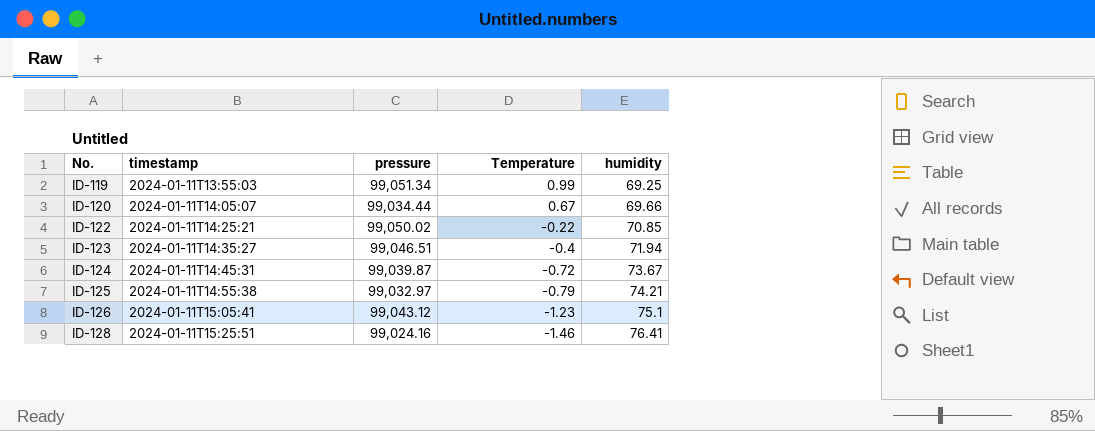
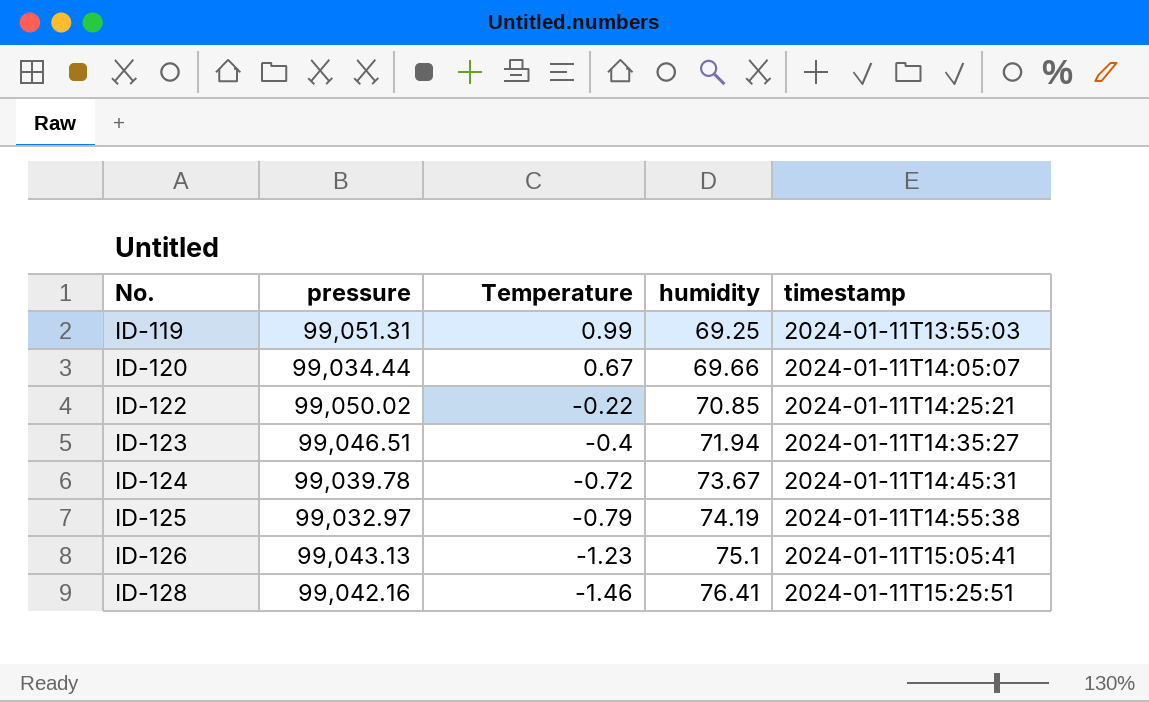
column timestamp | position: 2 -> 5
ID-119 | pressure: 99,051.34 -> 99,051.31
ID-124 | pressure: 99,039.87 -> 99,039.78
ID-125 | humidity: 74.21 -> 74.19
ID-126 | pressure: 99,043.12 -> 99,043.13
ID-128 | pressure: 99,024.16 -> 99,042.16

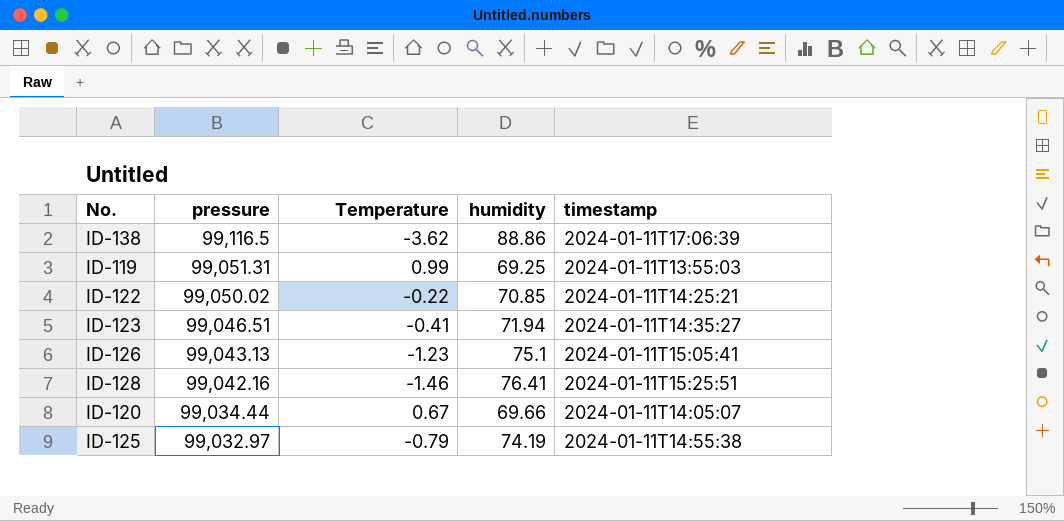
row order: No. ascending -> pressure descending
row ID-124: 99,039.78 | -0.72 | 73.67 | 2024-01-11T14:45:31 -> none
row ID-138: none -> 99,116.5 | -3.62 | 88.86 | 2024-01-11T17:06:39
ID-123 | Temperature: -0.4 -> -0.41

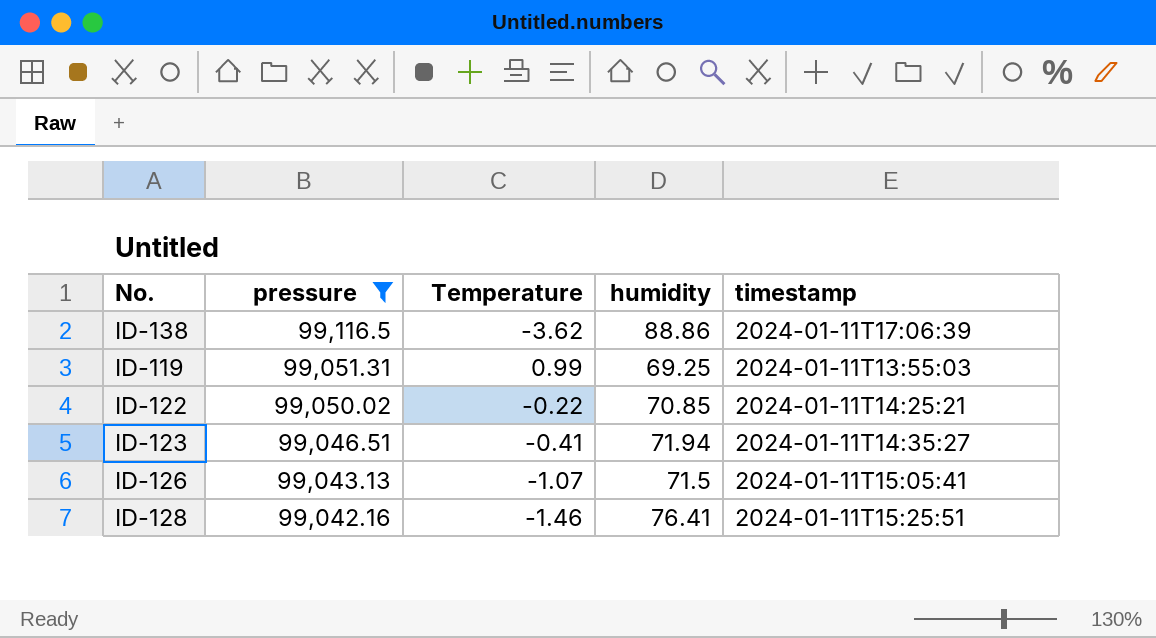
filter: none -> pressure >= 99,042.16
ID-126 | Temperature: -1.23 -> -1.07
ID-126 | humidity: 75.1 -> 71.5

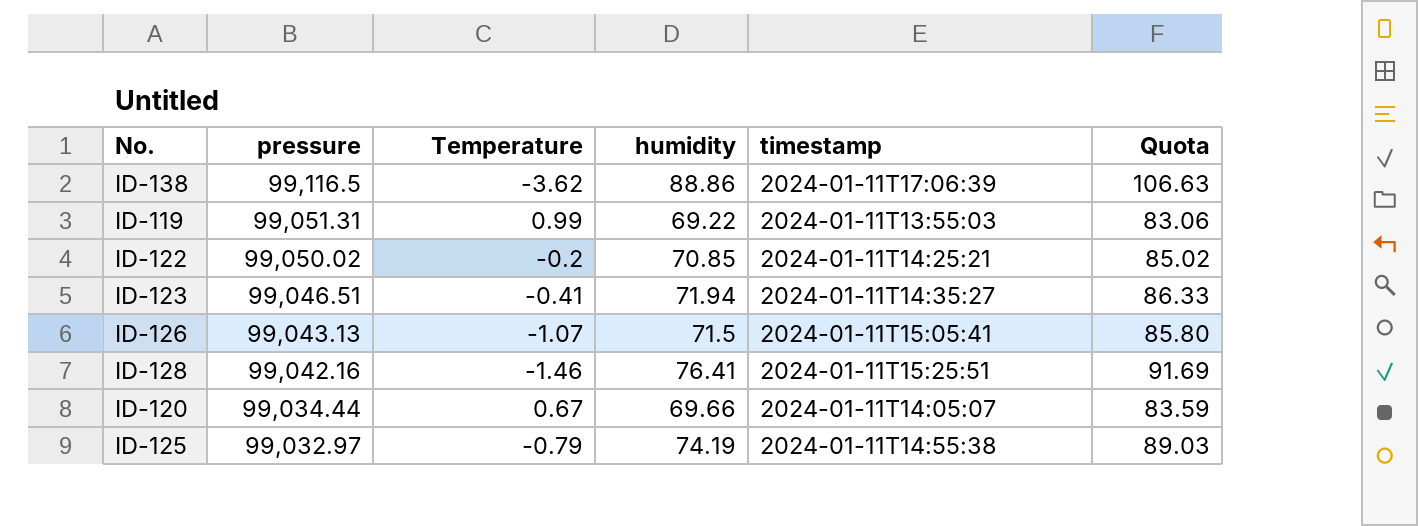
filter: pressure >= 99,042.16 -> none
column Quota | formula: none -> [humidity] * 1.2
ID-119 | humidity: 69.25 -> 69.22
ID-122 | Temperature: -0.22 -> -0.2

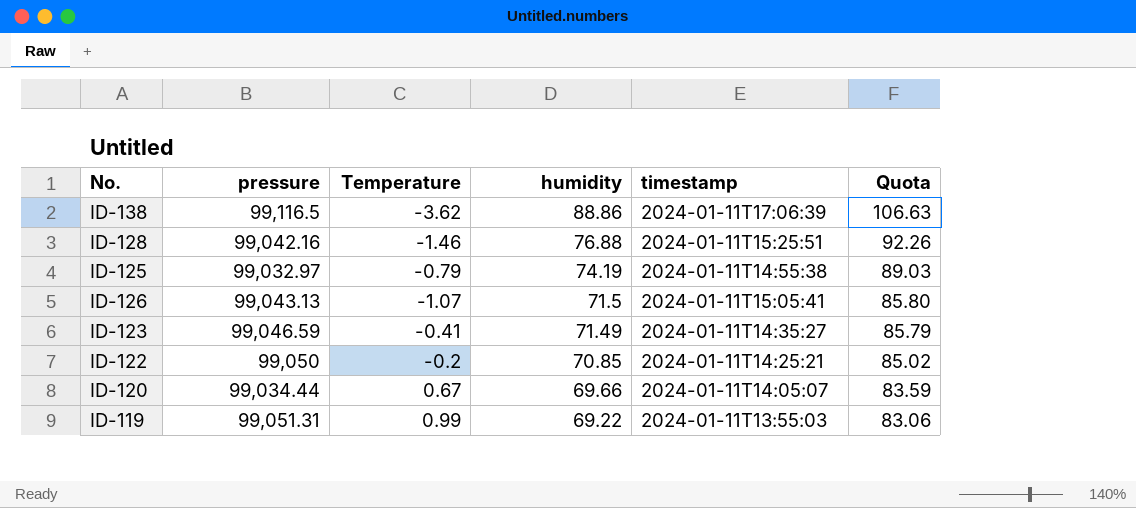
row order: pressure descending -> humidity descending
ID-128 | humidity: 76.41 -> 76.88
ID-128 | Quota: 91.69 -> 92.26
ID-123 | pressure: 99,046.51 -> 99,046.59
ID-123 | humidity: 71.94 -> 71.49
ID-123 | Quota: 86.33 -> 85.79
ID-122 | pressure: 99,050.02 -> 99,050

